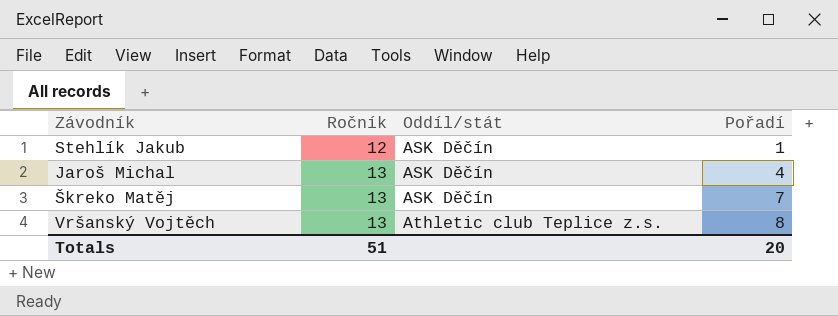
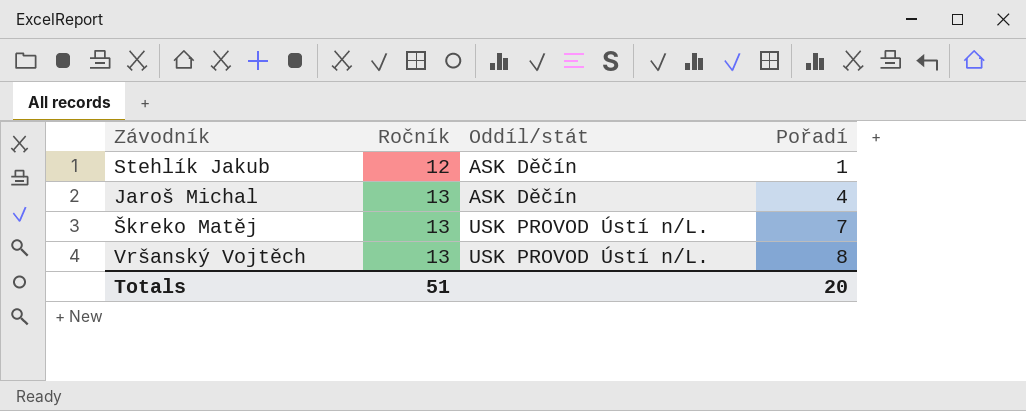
Škreko Matěj | Oddíl/stát: ASK Děčín -> USK PROVOD Ústí n/L.
Vršanský Vojtěch | Oddíl/stát: Athletic club Teplice z.s. -> USK PROVOD Ústí n/L.

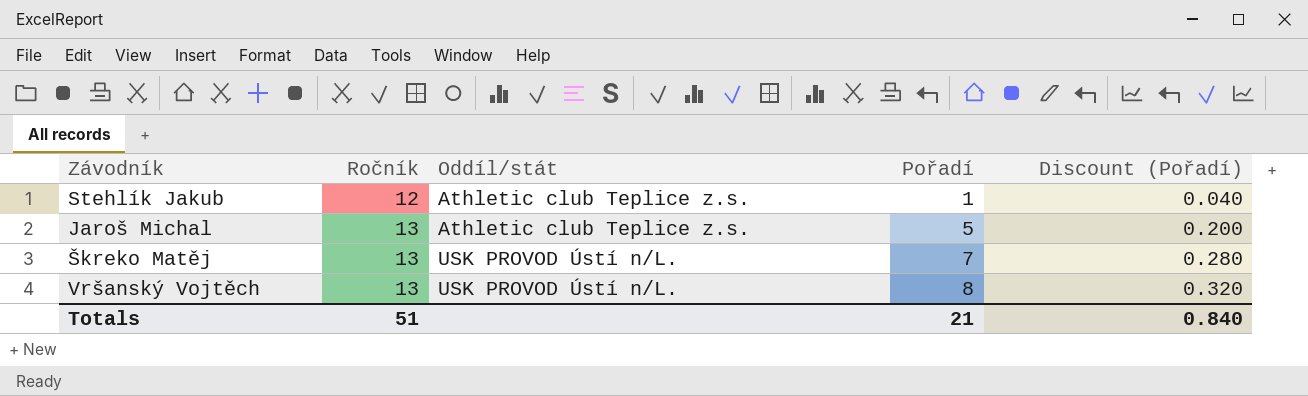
column Discount (Pořadí) | formula: none -> [Pořadí] * 0.04
Stehlík Jakub | Oddíl/stát: ASK Děčín -> Athletic club Teplice z.s.
Jaroš Michal | Oddíl/stát: ASK Děčín -> Athletic club Teplice z.s.
Jaroš Michal | Pořadí: 4 -> 5
Totals | Pořadí: 20 -> 21

